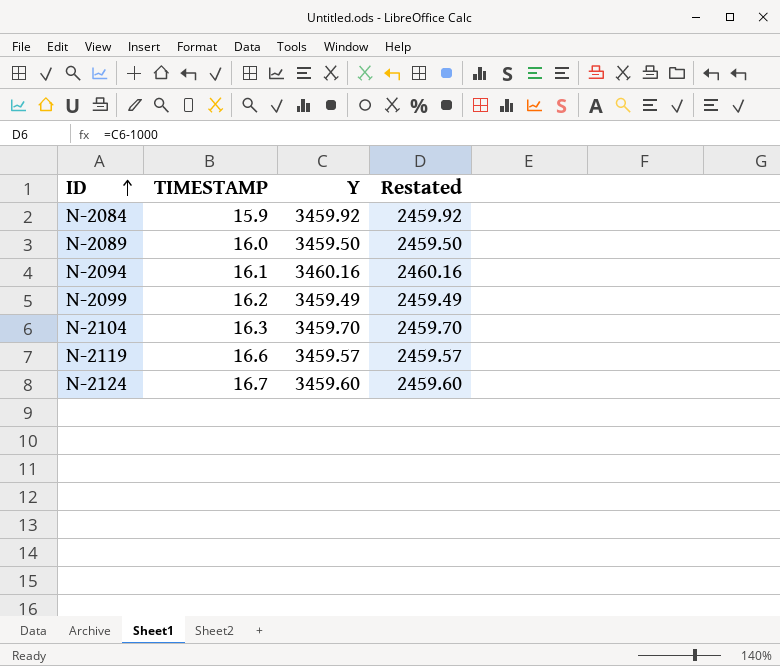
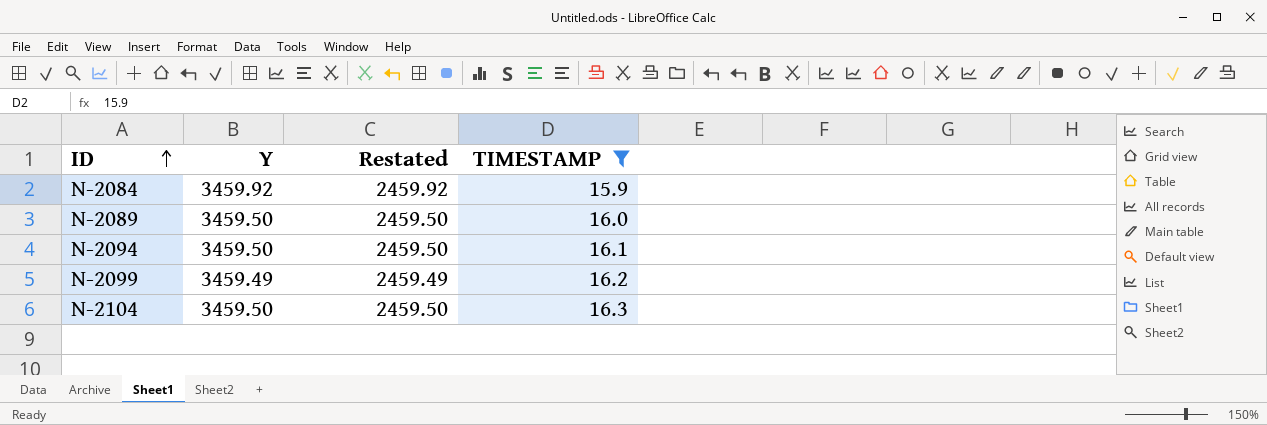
filter: none -> TIMESTAMP <= 16.3
column TIMESTAMP | position: 2 -> 4
N-2094 | Y: 3460.16 -> 3459.50
N-2094 | Restated: 2460.16 -> 2459.50
N-2104 | Y: 3459.70 -> 3459.50
N-2104 | Restated: 2459.70 -> 2459.50

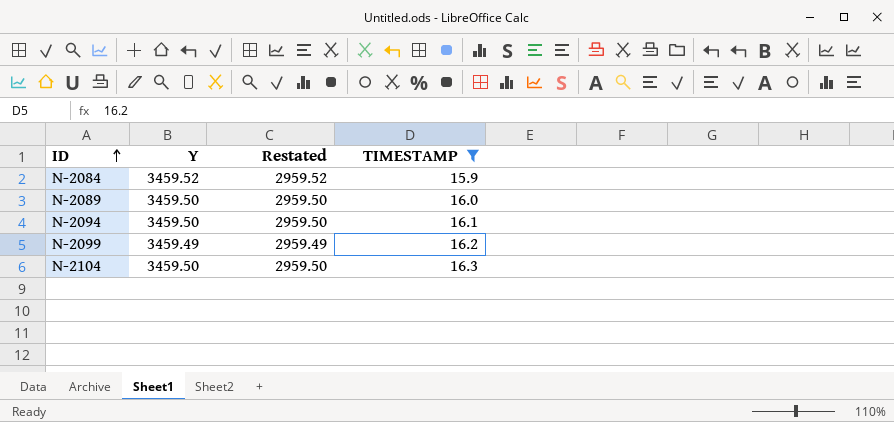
column Restated | formula: [Y] - 1000 -> [Y] - 500
N-2084 | Y: 3459.92 -> 3459.52

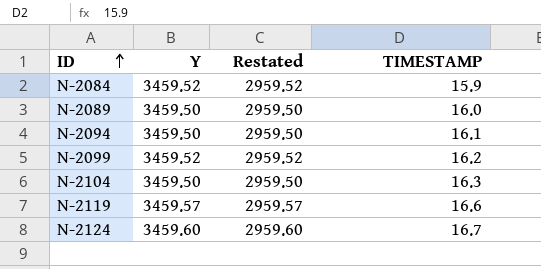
filter: TIMESTAMP <= 16.3 -> none
N-2099 | Y: 3459.49 -> 3459.52
N-2099 | Restated: 2959.49 -> 2959.52

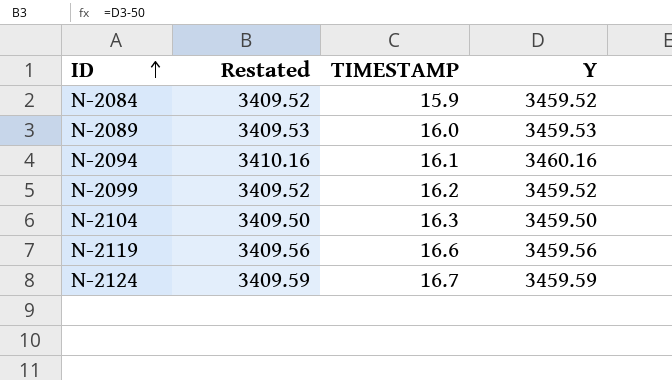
column Restated | formula: [Y] - 500 -> [Y] - 50
column Y | position: 2 -> 4
N-2089 | Y: 3459.50 -> 3459.53
N-2094 | Y: 3459.50 -> 3460.16
N-2119 | Y: 3459.57 -> 3459.56
N-2124 | Y: 3459.60 -> 3459.59

